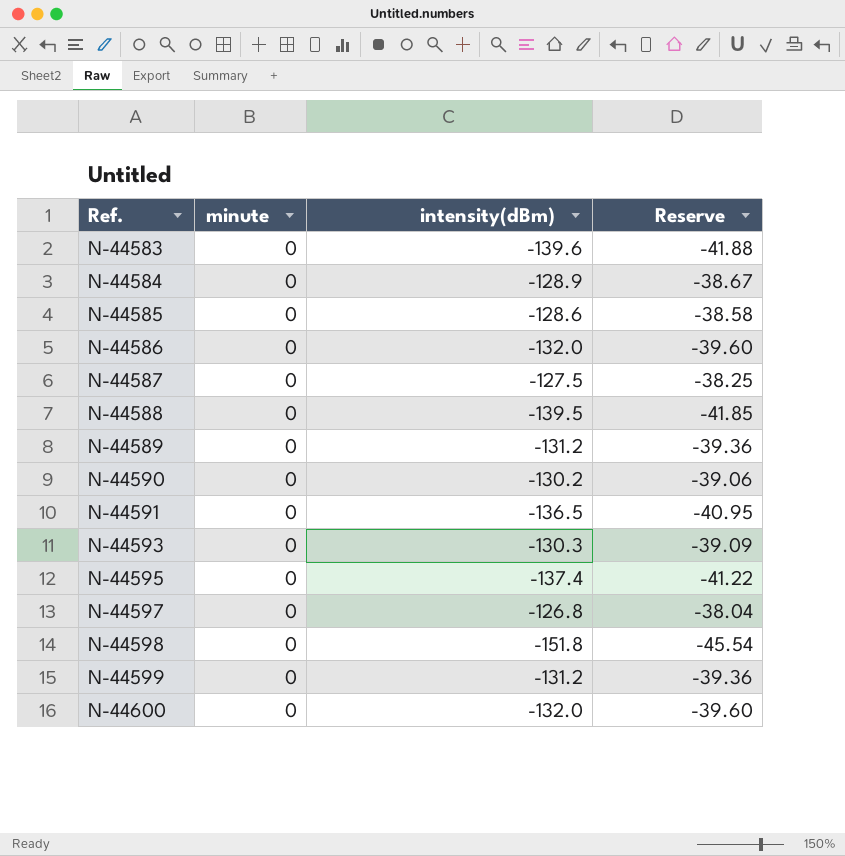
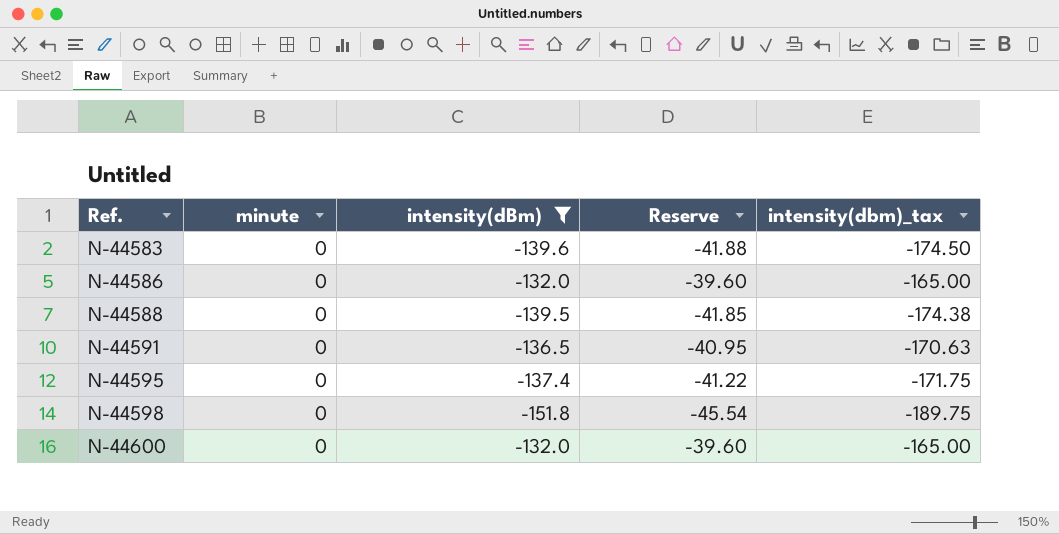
filter: none -> intensity(dBm) <= -132.0
column intensity(dbm)_tax | formula: none -> [intensity(dBm)] * 1.25

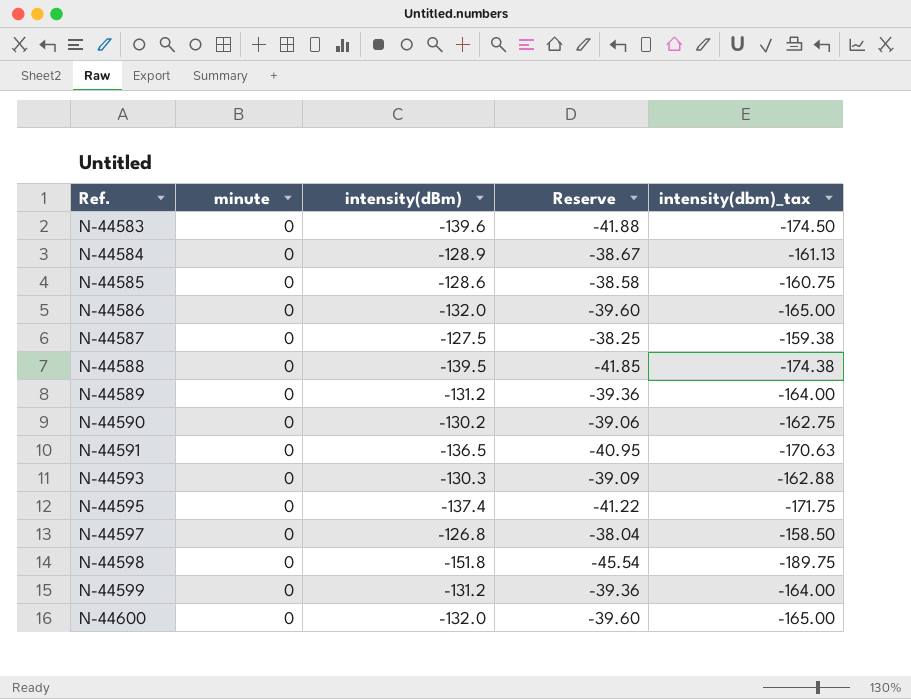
filter: intensity(dBm) <= -132.0 -> none

